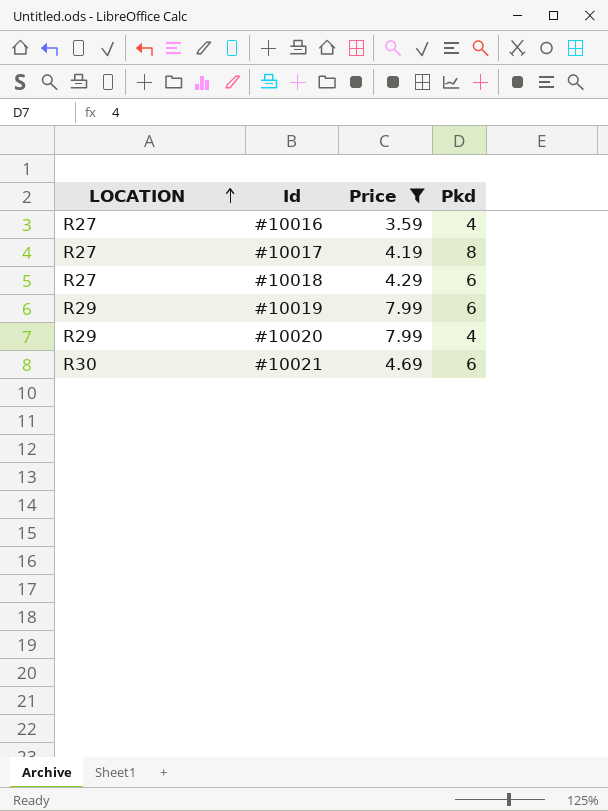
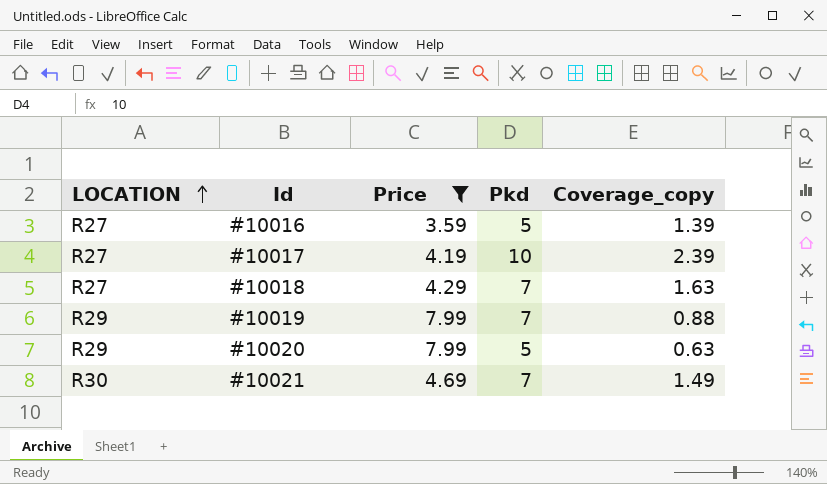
column Coverage_copy | formula: none -> [Pkd] / [Price]
#10016 | Pkd: 4 -> 5
#10017 | Pkd: 8 -> 10
#10018 | Pkd: 6 -> 7
#10019 | Pkd: 6 -> 7
#10020 | Pkd: 4 -> 5
#10021 | Pkd: 6 -> 7

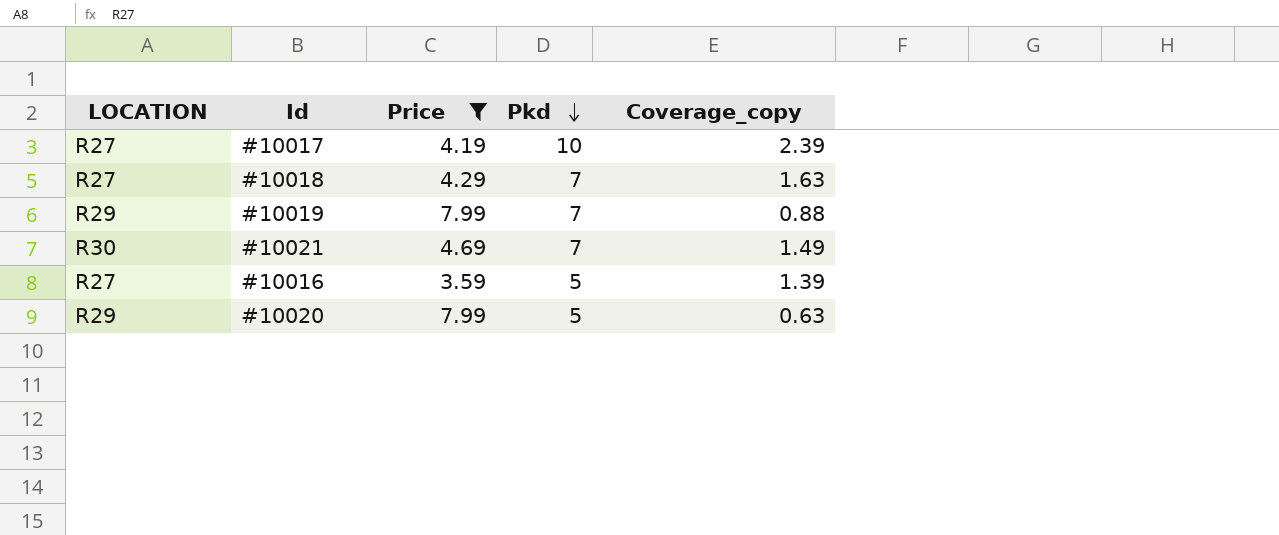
row order: LOCATION ascending -> Pkd descending

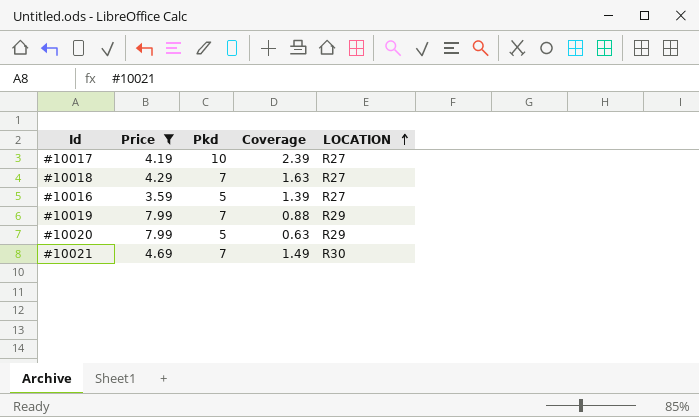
row order: Pkd descending -> LOCATION ascending
column name: Coverage_copy -> Coverage
column LOCATION | position: 1 -> 5

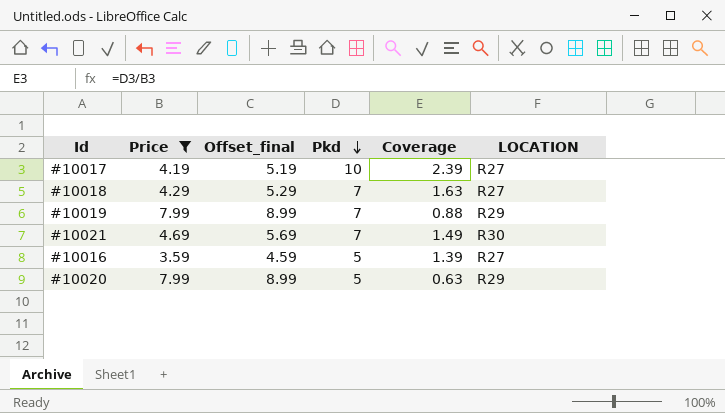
row order: LOCATION ascending -> Pkd descending
column Offset_final | formula: none -> [Price] + 1

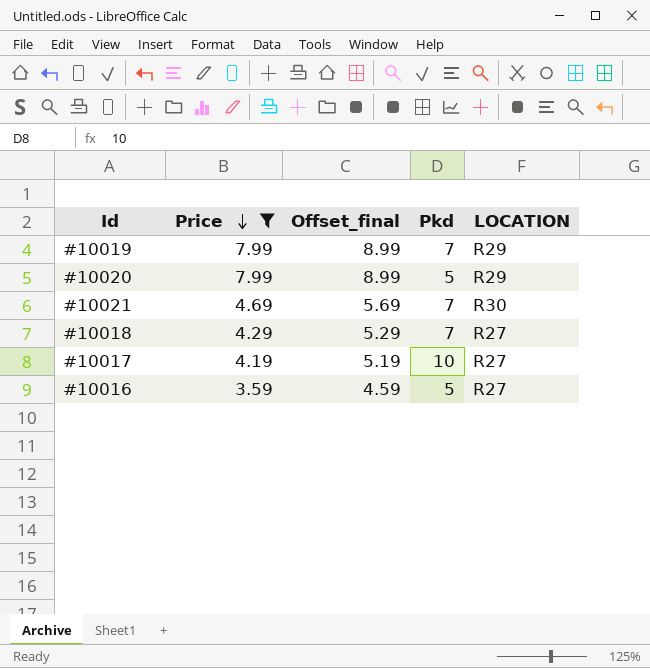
row order: Pkd descending -> Price descending
column Coverage | formula: [Pkd] / [Price] -> none

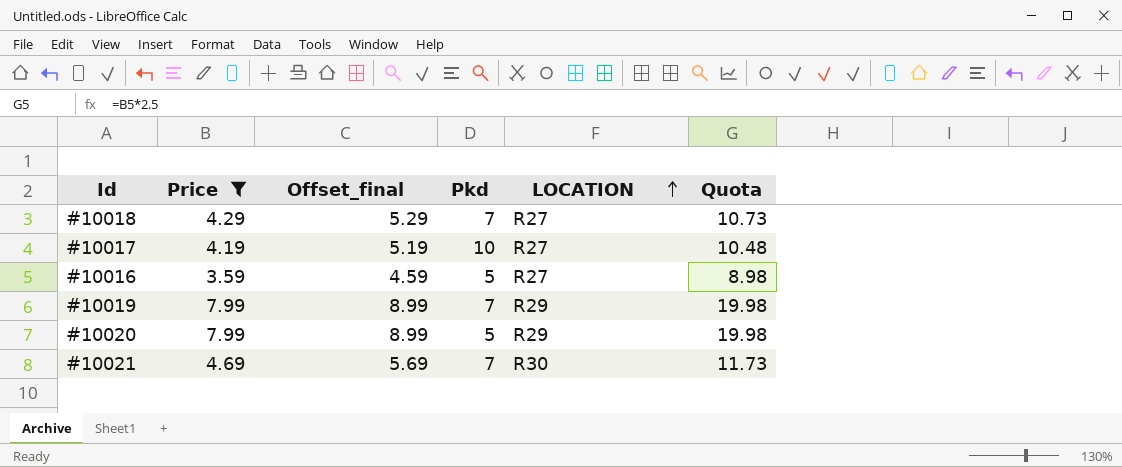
row order: Price descending -> LOCATION ascending
column Quota | formula: none -> [Price] * 2.5

